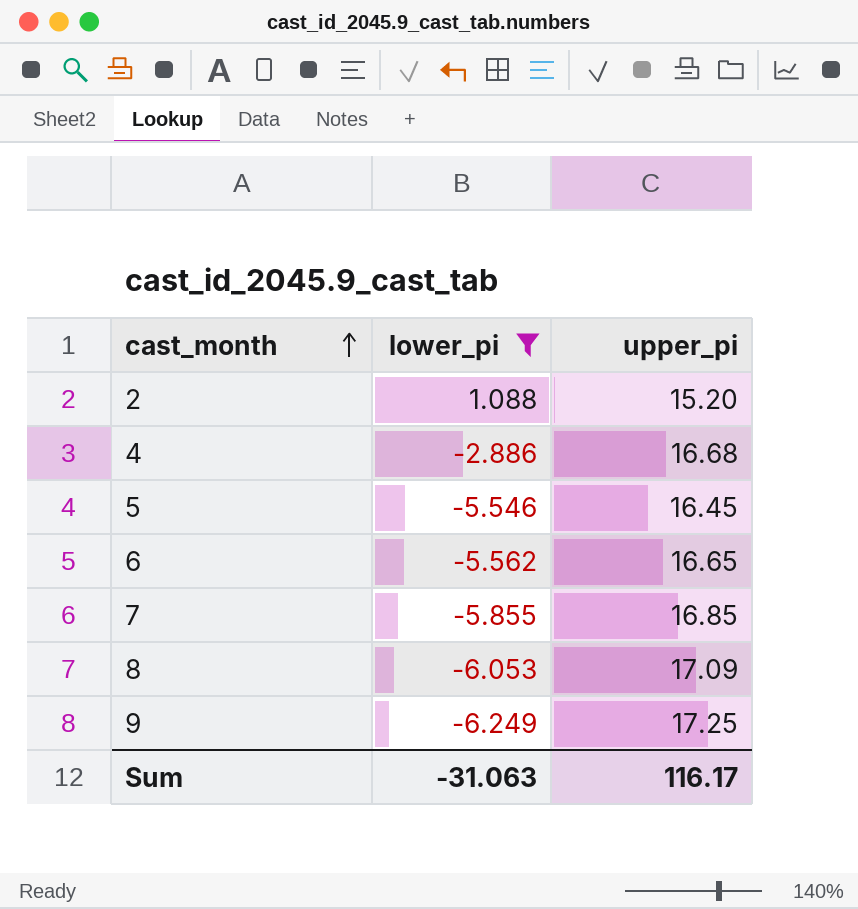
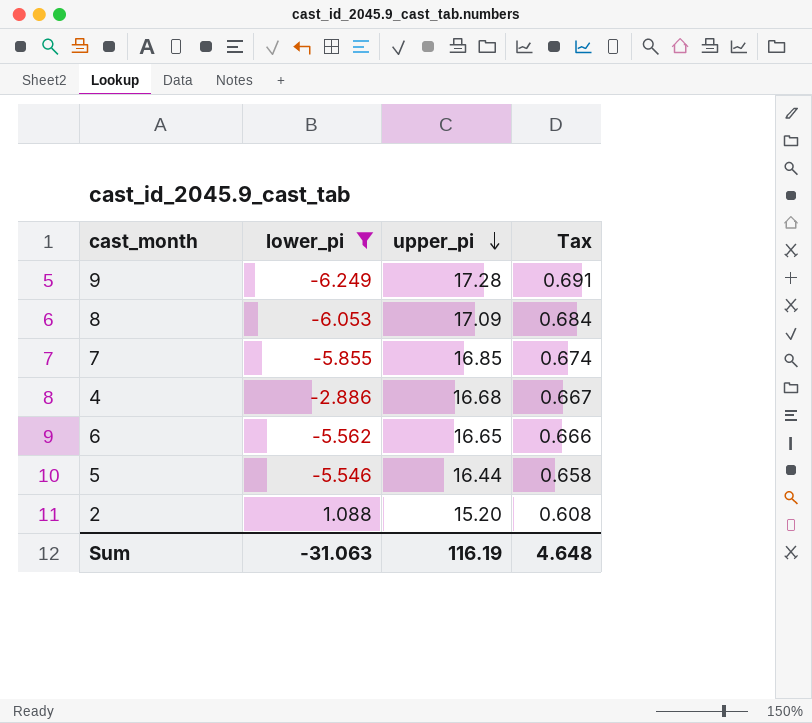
row order: cast_month ascending -> upper_pi descending
column Tax | formula: none -> [upper_pi] * 0.04
9 | upper_pi: 17.25 -> 17.28
5 | upper_pi: 16.45 -> 16.44
Sum | upper_pi: 116.17 -> 116.19

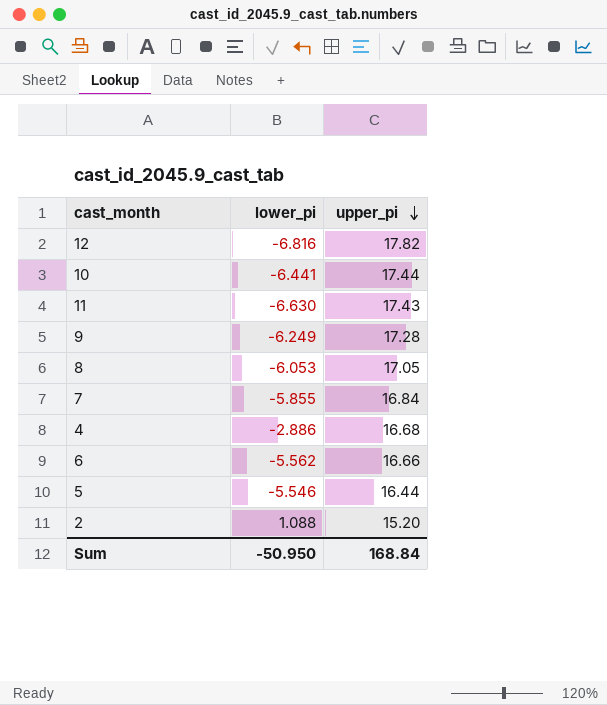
filter: lower_pi >= -6.249 -> none
column Tax | formula: [upper_pi] * 0.04 -> none
8 | upper_pi: 17.09 -> 17.05
7 | upper_pi: 16.85 -> 16.84
6 | upper_pi: 16.65 -> 16.66
Sum | lower_pi: -31.063 -> -50.950
Sum | upper_pi: 116.19 -> 168.84

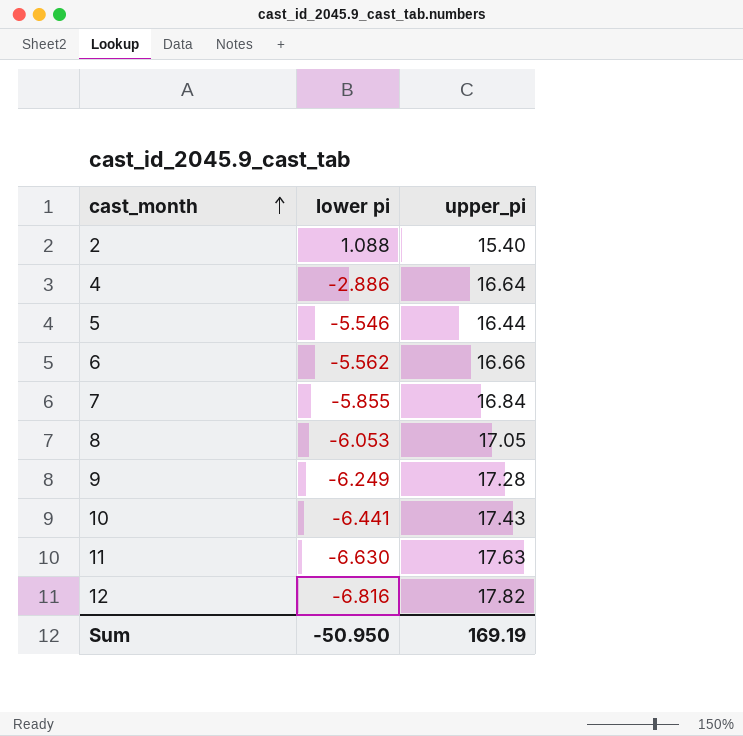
row order: upper_pi descending -> cast_month ascending
column name: lower_pi -> lower pi
2 | upper_pi: 15.20 -> 15.40
4 | upper_pi: 16.68 -> 16.64
10 | upper_pi: 17.44 -> 17.43
11 | upper_pi: 17.43 -> 17.63
Sum | upper_pi: 168.84 -> 169.19

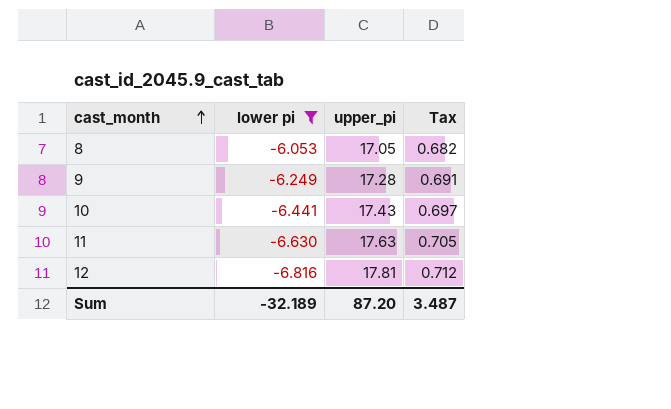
filter: none -> lower pi <= -6.053
column Tax | formula: none -> [upper_pi] * 0.04
12 | upper_pi: 17.82 -> 17.81
Sum | lower pi: -50.950 -> -32.189
Sum | upper_pi: 169.19 -> 87.20

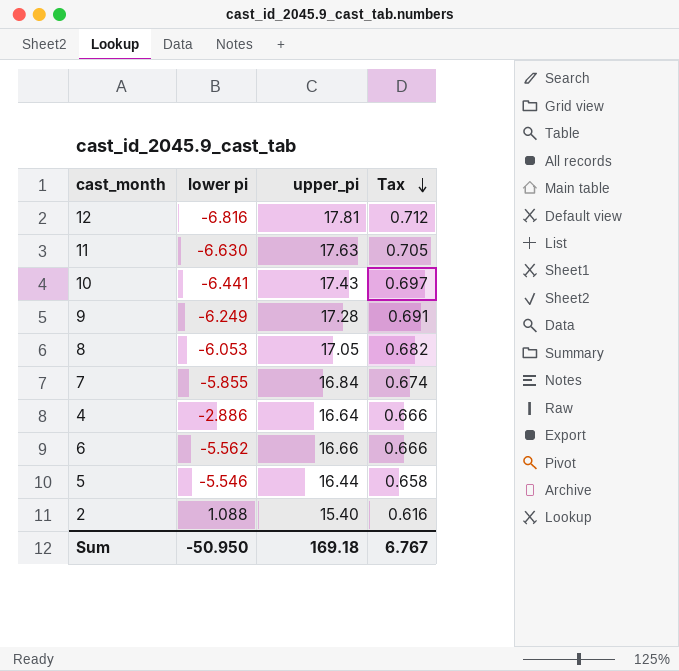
filter: lower pi <= -6.053 -> none
row order: cast_month ascending -> Tax descending
Sum | lower pi: -32.189 -> -50.950
Sum | upper_pi: 87.20 -> 169.18
Sum | Tax: 3.487 -> 6.767

